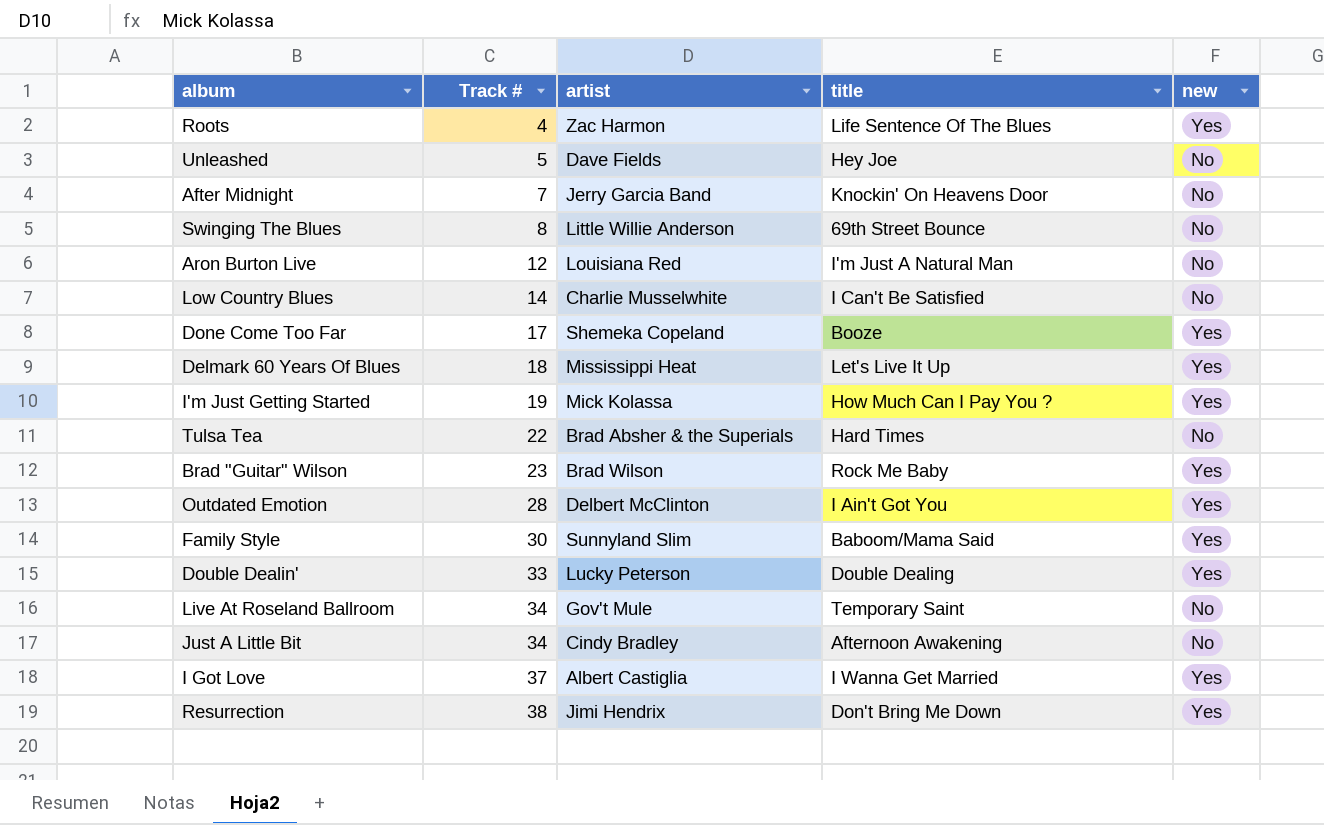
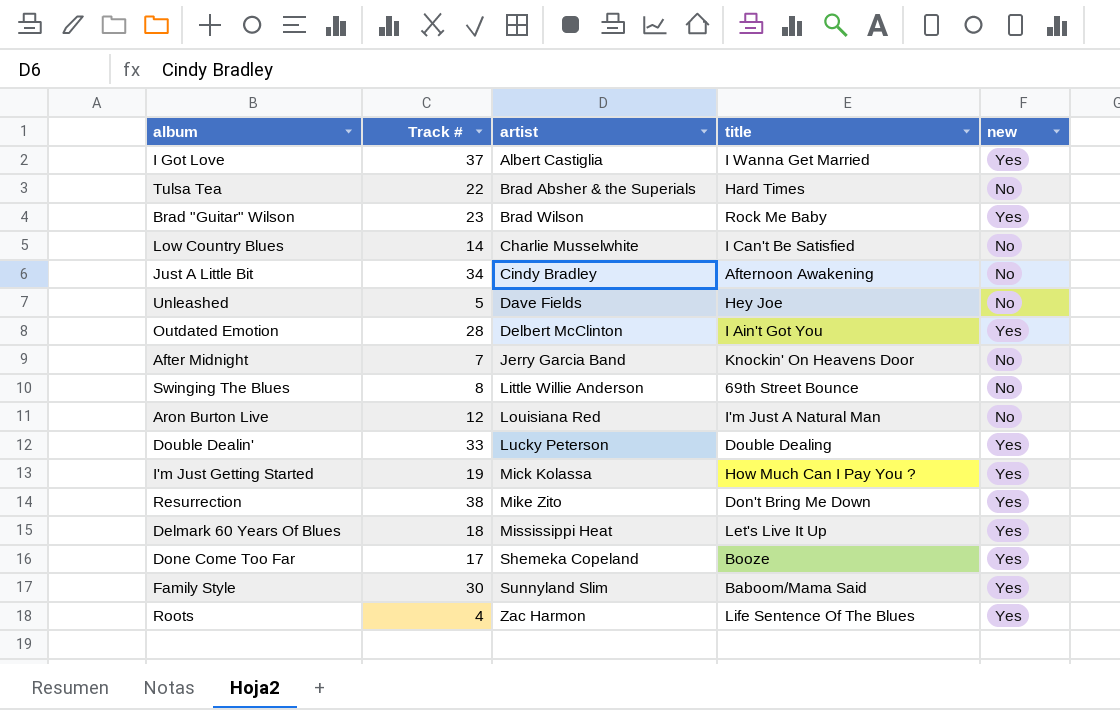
row order: Track # ascending -> artist ascending
row Live At Roseland Ballroom: 34 | Gov't Mule | Temporary Saint | No -> none
Resurrection | artist: Jimi Hendrix -> Mike Zito

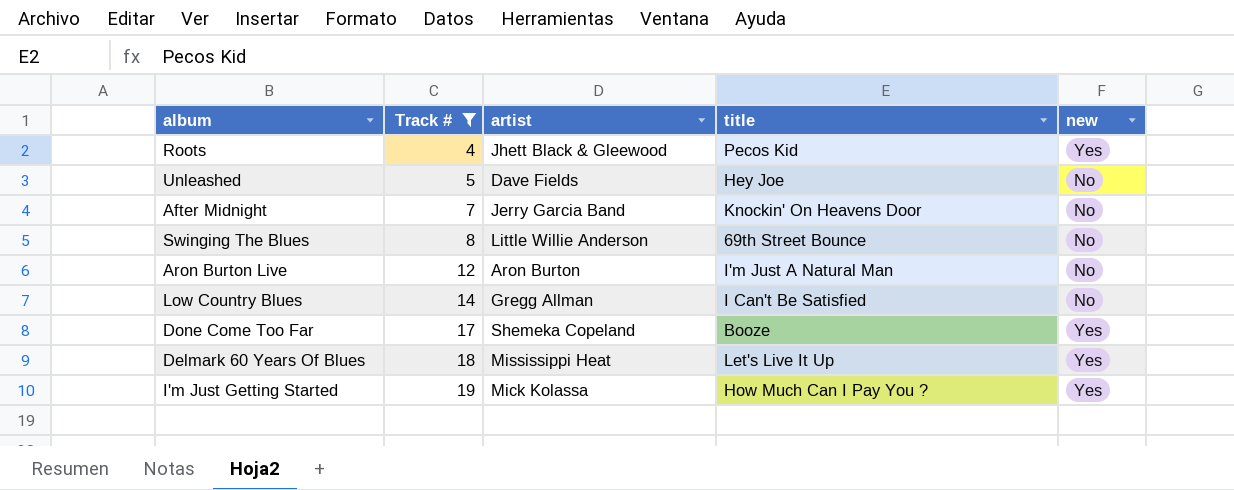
filter: none -> Track # <= 19
row order: artist ascending -> Track # ascending
Roots | artist: Zac Harmon -> Jhett Black & Gleewood
Roots | title: Life Sentence Of The Blues -> Pecos Kid
Aron Burton Live | artist: Louisiana Red -> Aron Burton
Low Country Blues | artist: Charlie Musselwhite -> Gregg Allman

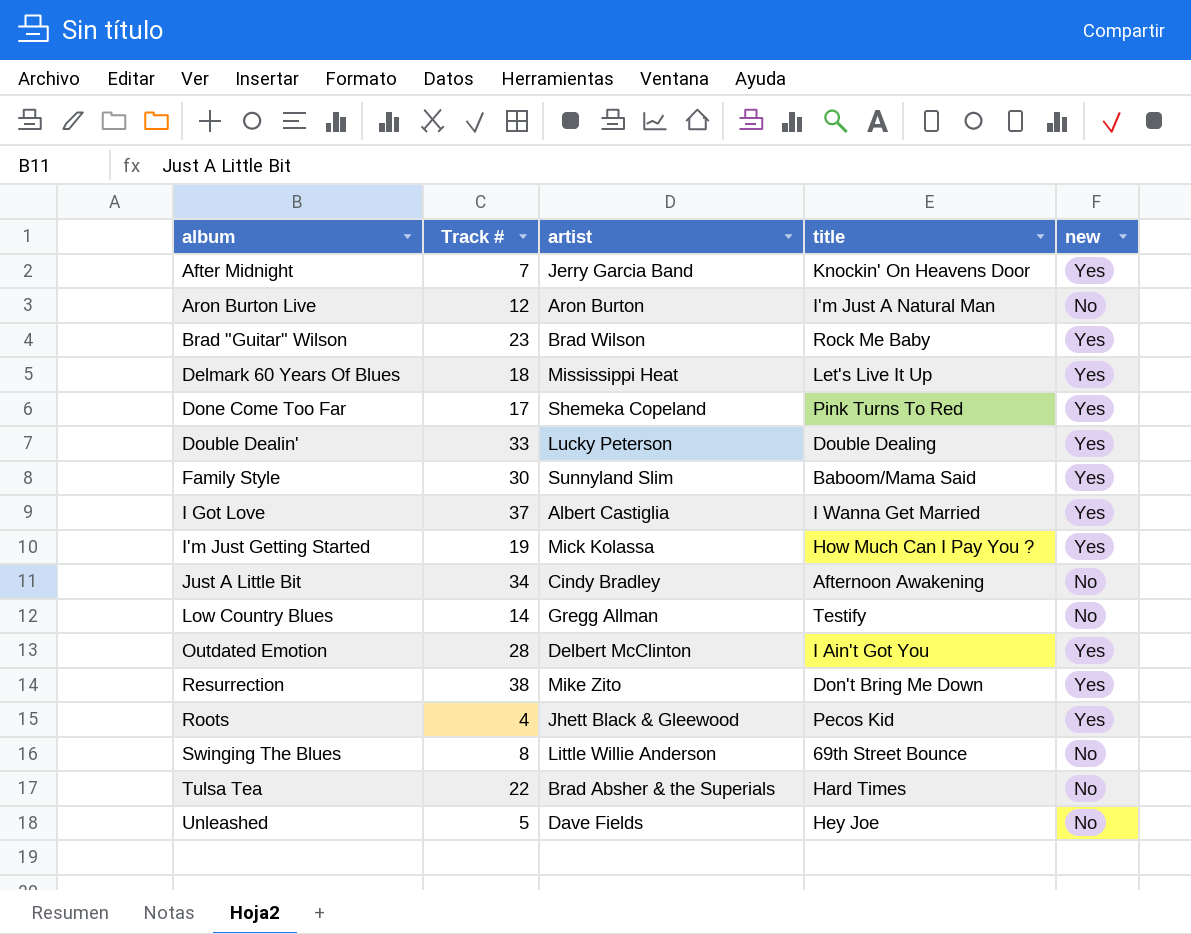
filter: Track # <= 19 -> none
row order: Track # ascending -> album ascending
After Midnight | new: No -> Yes
Done Come Too Far | title: Booze -> Pink Turns To Red
Low Country Blues | title: I Can't Be Satisfied -> Testify

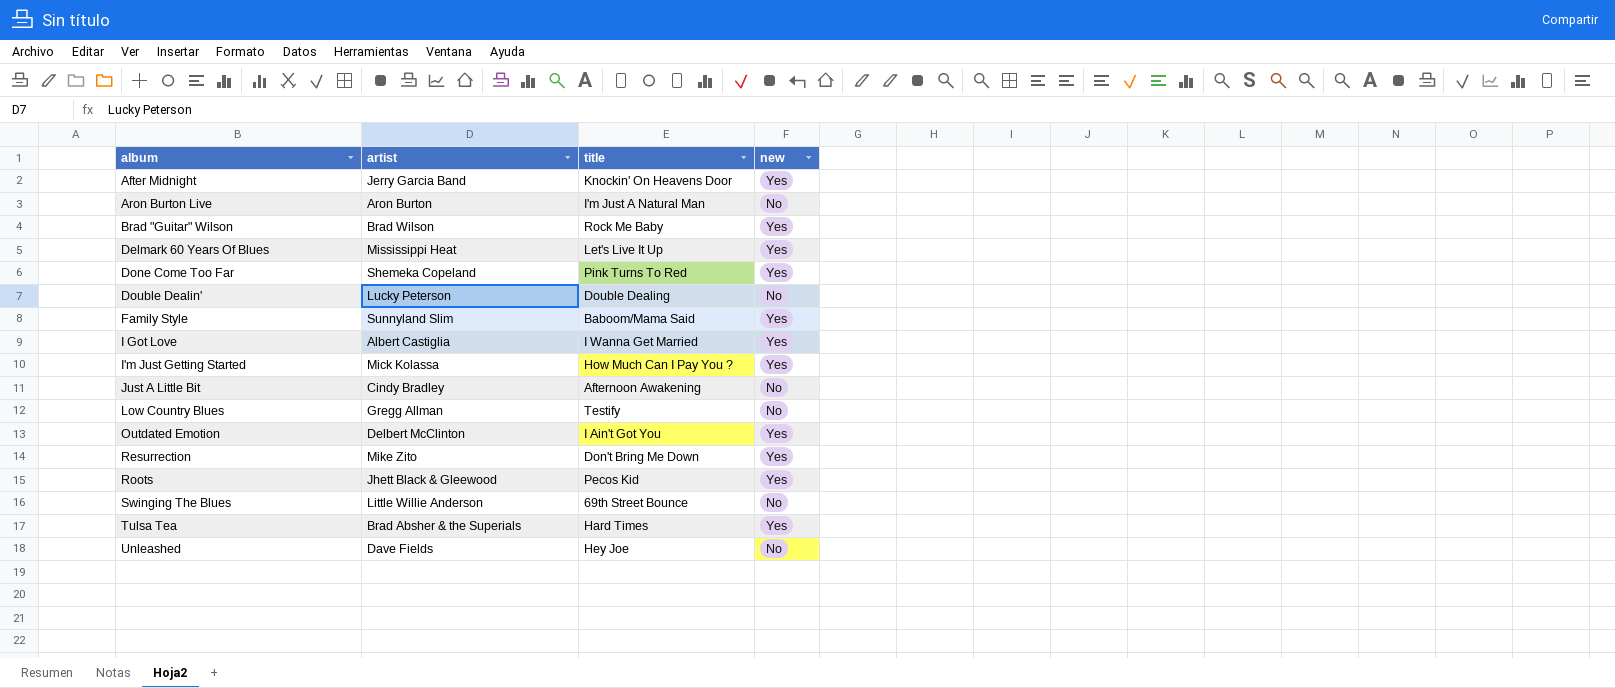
column Track # | position: 2 -> none
Double Dealin' | new: Yes -> No
Tulsa Tea | new: No -> Yes

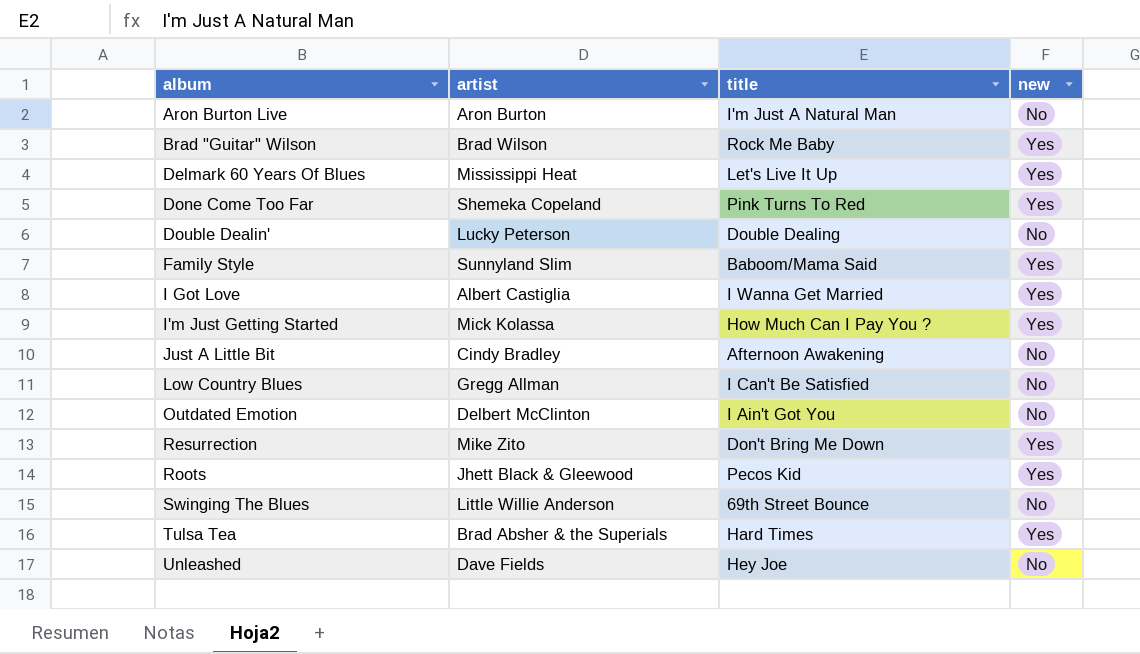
row After Midnight: Jerry Garcia Band | Knockin' On Heavens Door | Yes -> none
Low Country Blues | title: Testify -> I Can't Be Satisfied
Outdated Emotion | new: Yes -> No

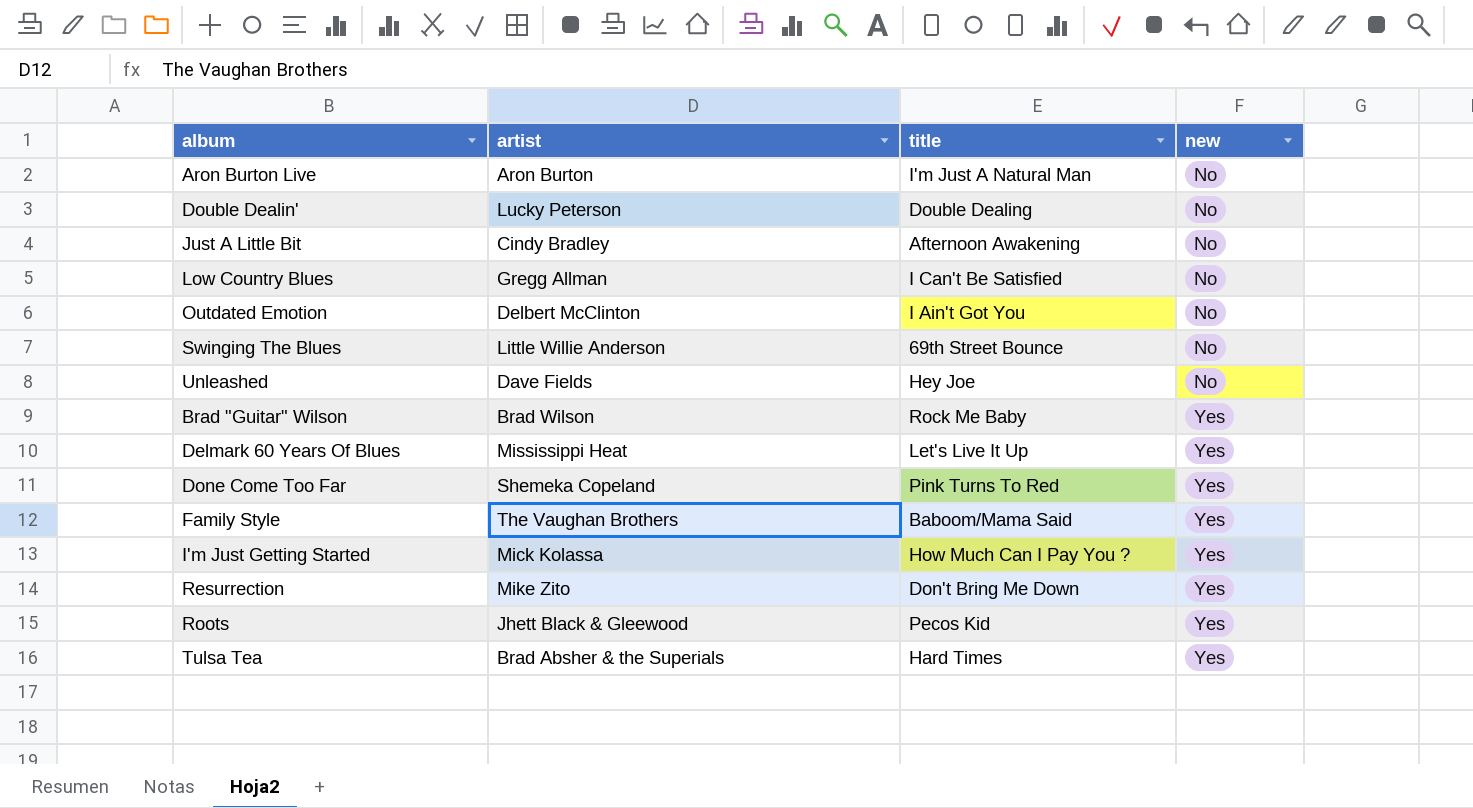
row order: album ascending -> new ascending
row I Got Love: Albert Castiglia | I Wanna Get Married | Yes -> none
Family Style | artist: Sunnyland Slim -> The Vaughan Brothers

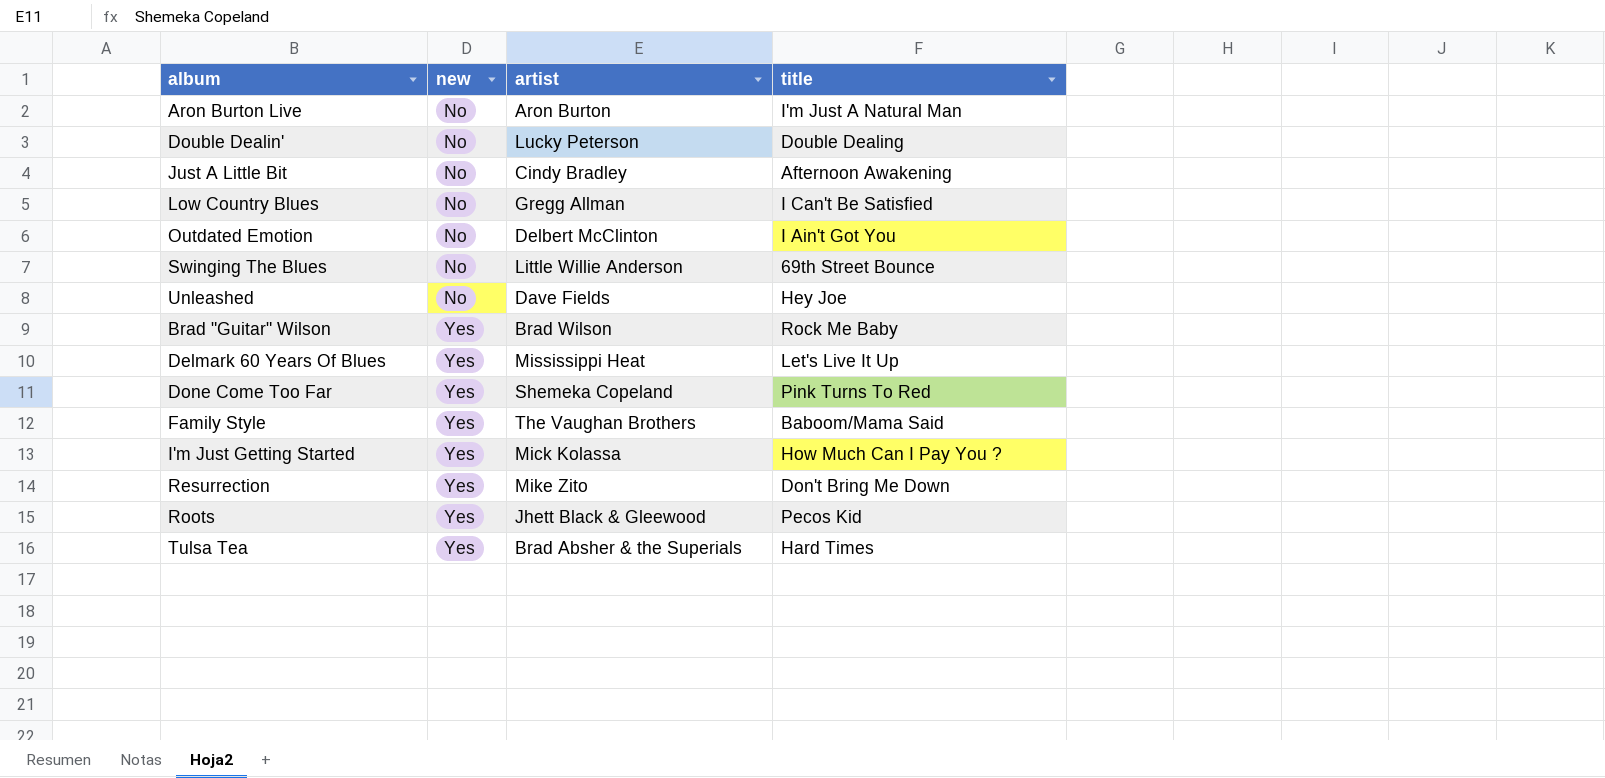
column new | position: 4 -> 2

